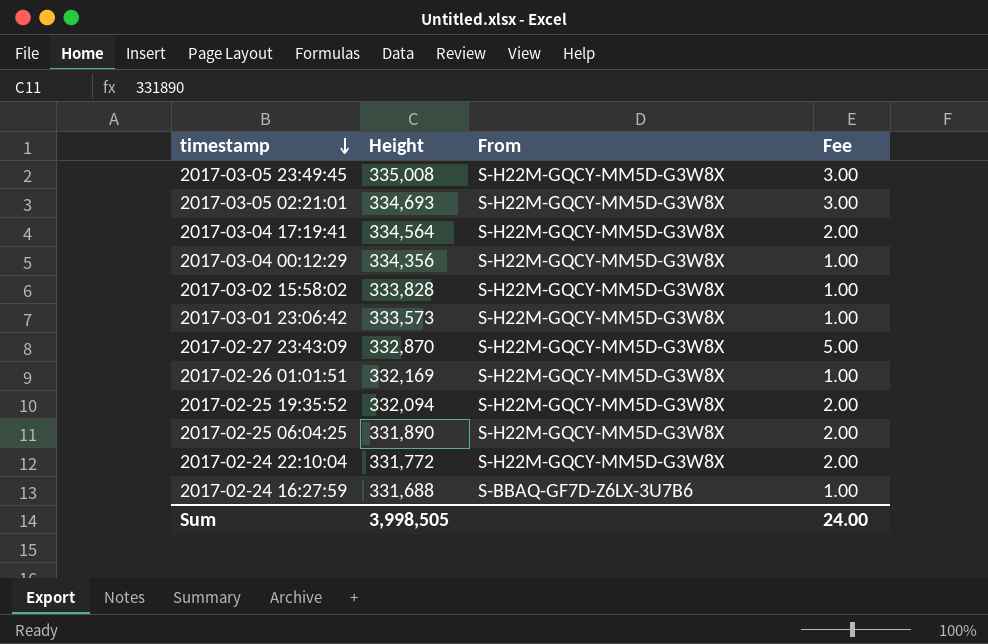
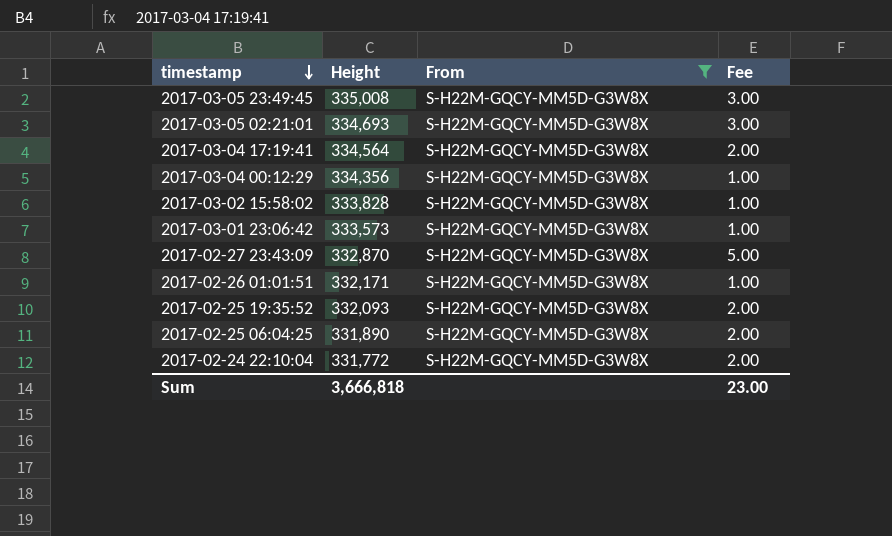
filter: none -> From = S-H22M-GQCY-MM5D-G3W8X
2017-02-26 01:01:51 | Height: 332,169 -> 332,171
2017-02-25 19:35:52 | Height: 332,094 -> 332,093
Sum | Height: 3,998,505 -> 3,666,818
Sum | Fee: 24.00 -> 23.00

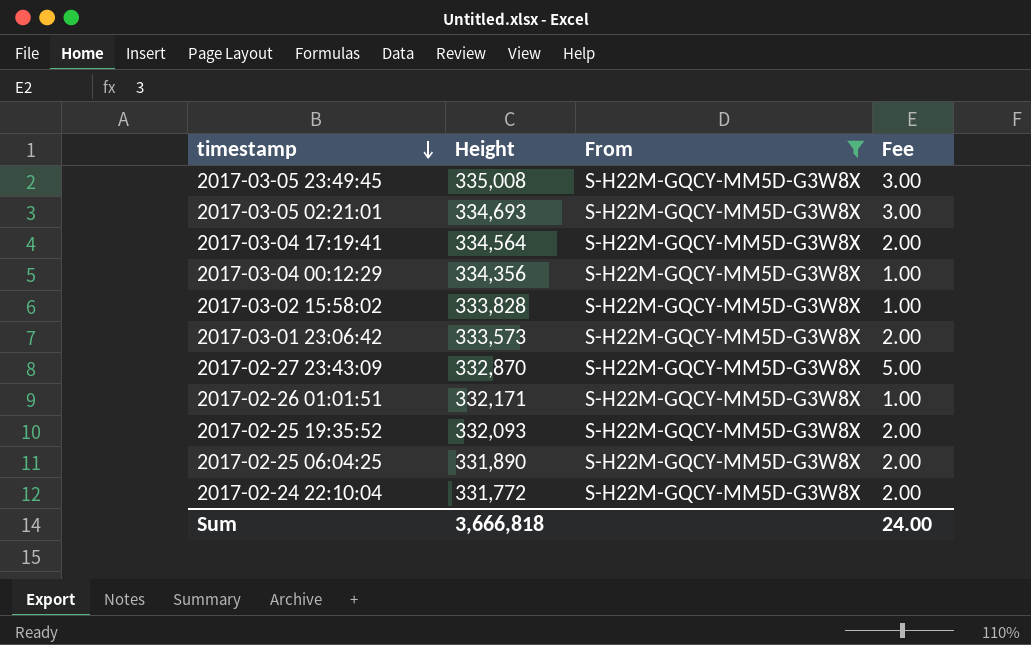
2017-03-01 23:06:42 | Fee: 1.00 -> 2.00
Sum | Fee: 23.00 -> 24.00

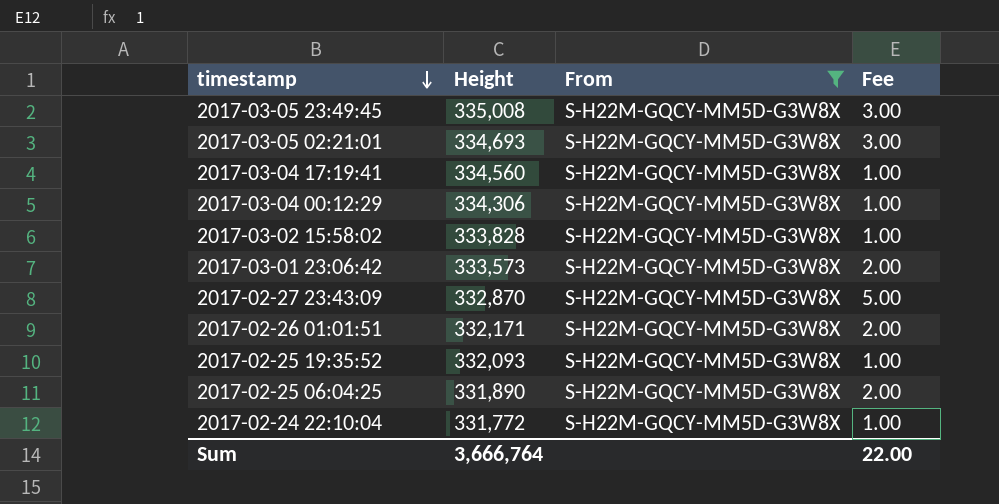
2017-03-04 17:19:41 | Height: 334,564 -> 334,560
2017-03-04 17:19:41 | Fee: 2.00 -> 1.00
2017-03-04 00:12:29 | Height: 334,356 -> 334,306
2017-02-26 01:01:51 | Fee: 1.00 -> 2.00
2017-02-25 19:35:52 | Fee: 2.00 -> 1.00
2017-02-24 22:10:04 | Fee: 2.00 -> 1.00
Sum | Height: 3,666,818 -> 3,666,764
Sum | Fee: 24.00 -> 22.00

